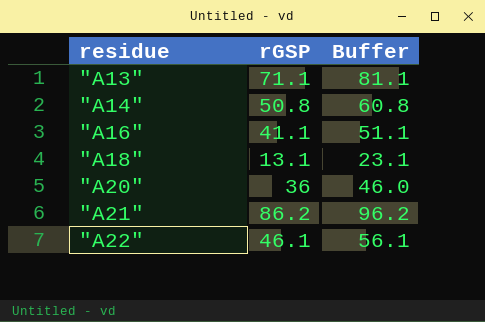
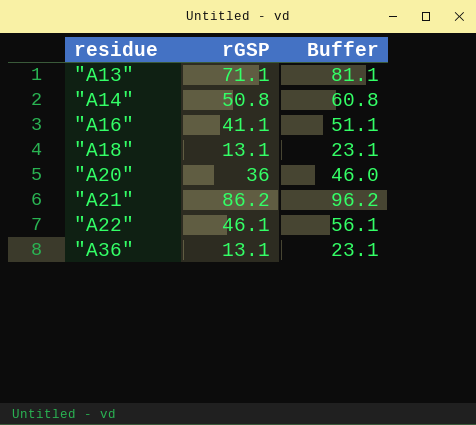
row "A36": none -> 13.1 | 23.1

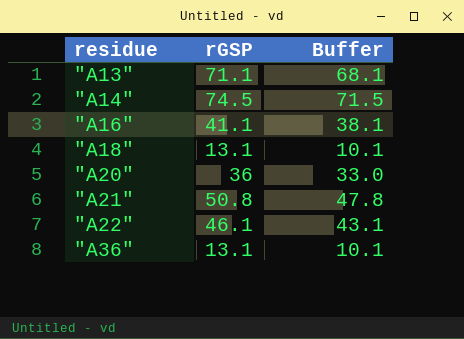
column Buffer | formula: [rGSP] + 10 -> [rGSP] - 3
"A14" | rGSP: 50.8 -> 74.5
"A21" | rGSP: 86.2 -> 50.8

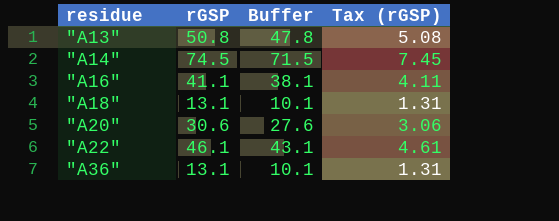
column Tax (rGSP) | formula: none -> [rGSP] * 0.1
row "A21": 50.8 | 47.8 -> none
"A13" | rGSP: 71.1 -> 50.8
"A13" | Buffer: 68.1 -> 47.8
"A20" | rGSP: 36 -> 30.6
"A20" | Buffer: 33.0 -> 27.6

